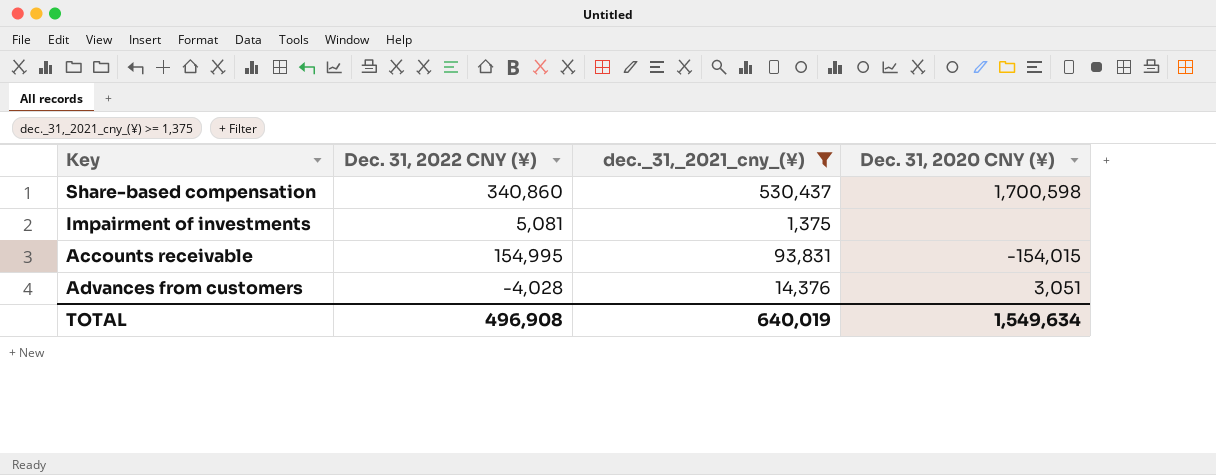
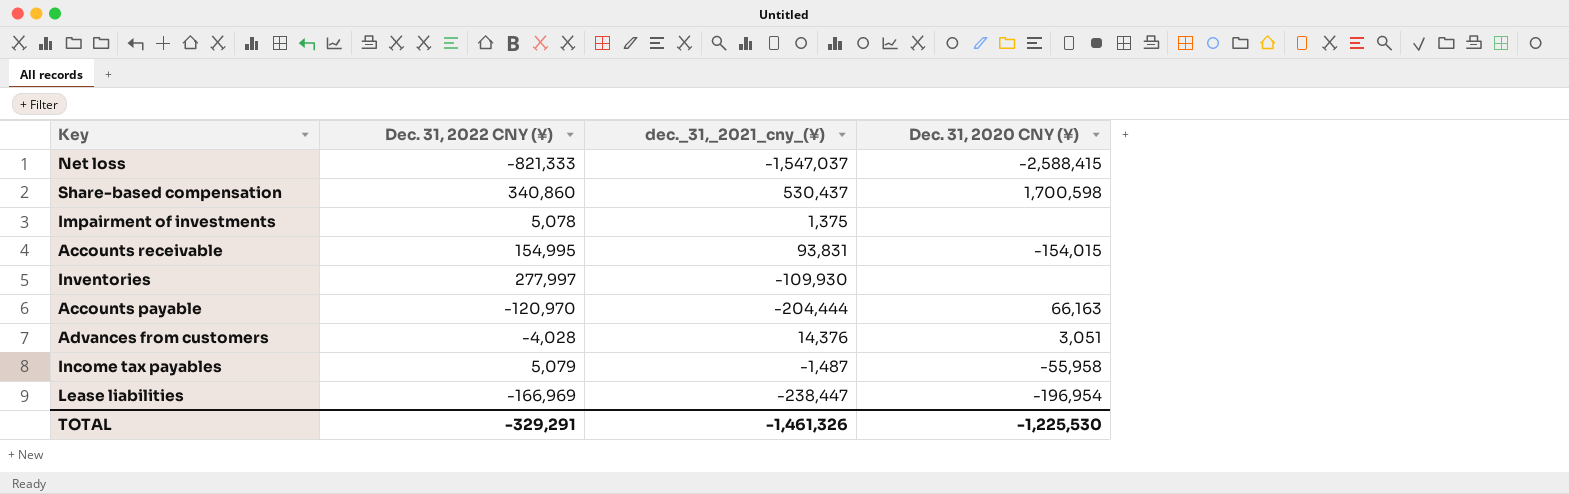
filter: dec._31,_2021_cny_(¥) >= 1,375 -> none
Impairment of investments | Dec. 31, 2022 CNY (¥): 5,081 -> 5,078
TOTAL | Dec. 31, 2022 CNY (¥): 496,908 -> -329,291
TOTAL | dec._31,_2021_cny_(¥): 640,019 -> -1,461,326
TOTAL | Dec. 31, 2020 CNY (¥): 1,549,634 -> -1,225,530

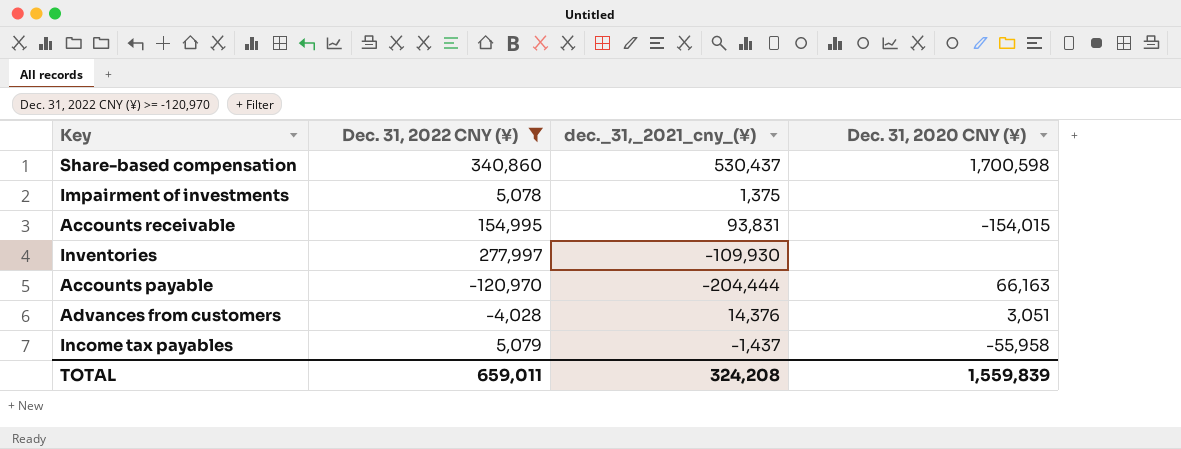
filter: none -> Dec. 31, 2022 CNY (¥) >= -120,970
Income tax payables | dec._31,_2021_cny_(¥): -1,487 -> -1,437
TOTAL | Dec. 31, 2022 CNY (¥): -329,291 -> 659,011
TOTAL | dec._31,_2021_cny_(¥): -1,461,326 -> 324,208
TOTAL | Dec. 31, 2020 CNY (¥): -1,225,530 -> 1,559,839

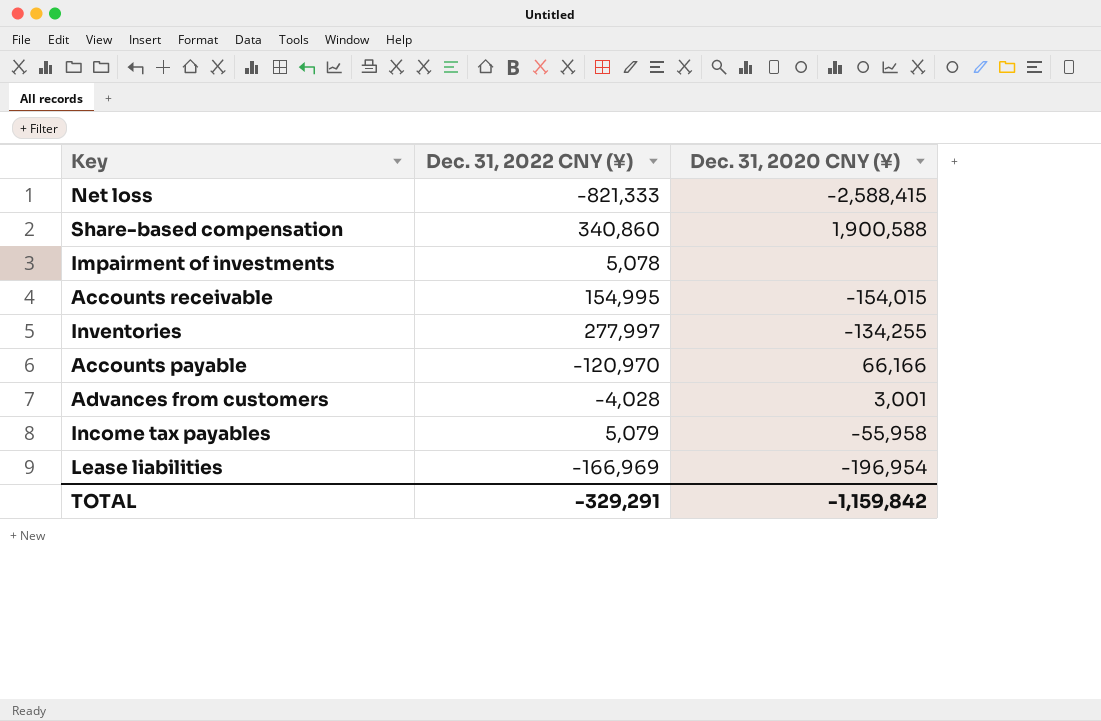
filter: Dec. 31, 2022 CNY (¥) >= -120,970 -> none
column dec._31,_2021_cny_(¥) | position: 3 -> none
Share-based compensation | Dec. 31, 2020 CNY (¥): 1,700,598 -> 1,900,588
Inventories | Dec. 31, 2020 CNY (¥): none -> -134,255
Accounts payable | Dec. 31, 2020 CNY (¥): 66,163 -> 66,166
Advances from customers | Dec. 31, 2020 CNY (¥): 3,051 -> 3,001
TOTAL | Dec. 31, 2022 CNY (¥): 659,011 -> -329,291
TOTAL | Dec. 31, 2020 CNY (¥): 1,559,839 -> -1,159,842

